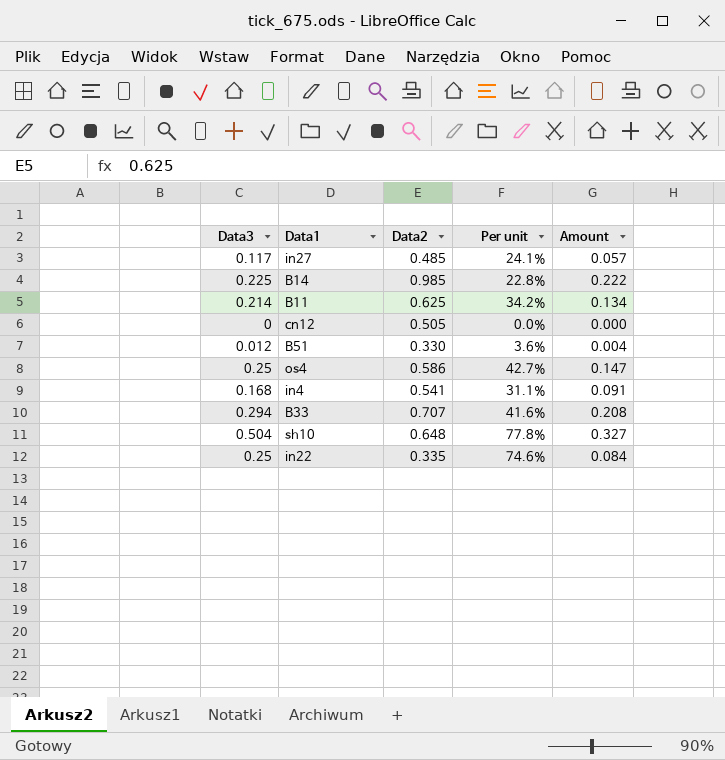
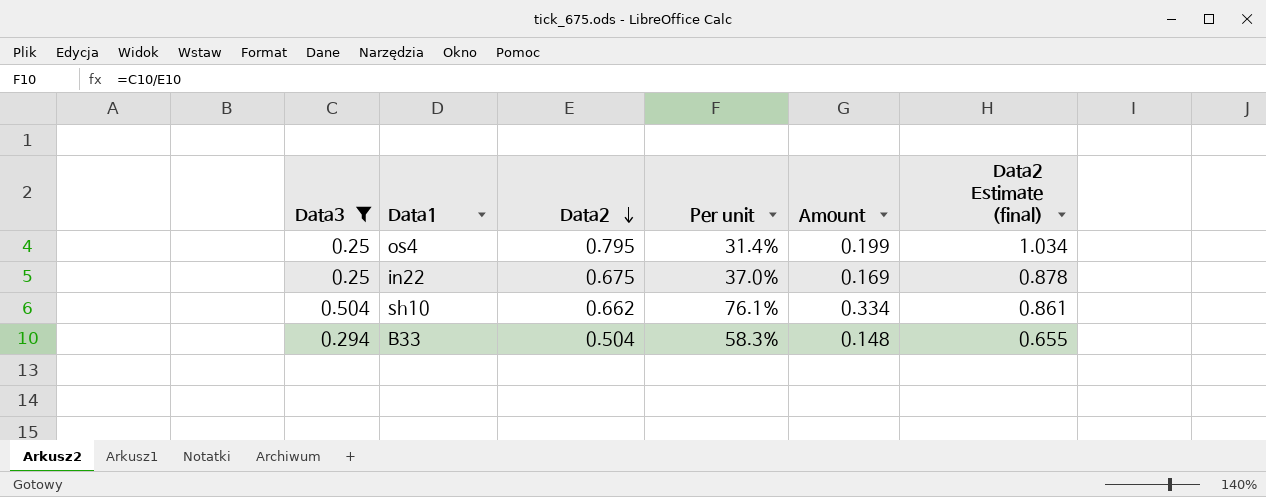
filter: none -> Data3 >= 0.25
row order: none -> Data2 descending
column Data2 Estimate (final) | formula: none -> [Data2] * 1.3
os4 | Data2: 0.586 -> 0.795
os4 | Per unit: 42.7% -> 31.4%
os4 | Amount: 0.147 -> 0.199
in22 | Data2: 0.335 -> 0.675
in22 | Per unit: 74.6% -> 37.0%
in22 | Amount: 0.084 -> 0.169
sh10 | Data2: 0.648 -> 0.662
sh10 | Per unit: 77.8% -> 76.1%
sh10 | Amount: 0.327 -> 0.334
B33 | Data2: 0.707 -> 0.504
B33 | Per unit: 41.6% -> 58.3%
B33 | Amount: 0.208 -> 0.148

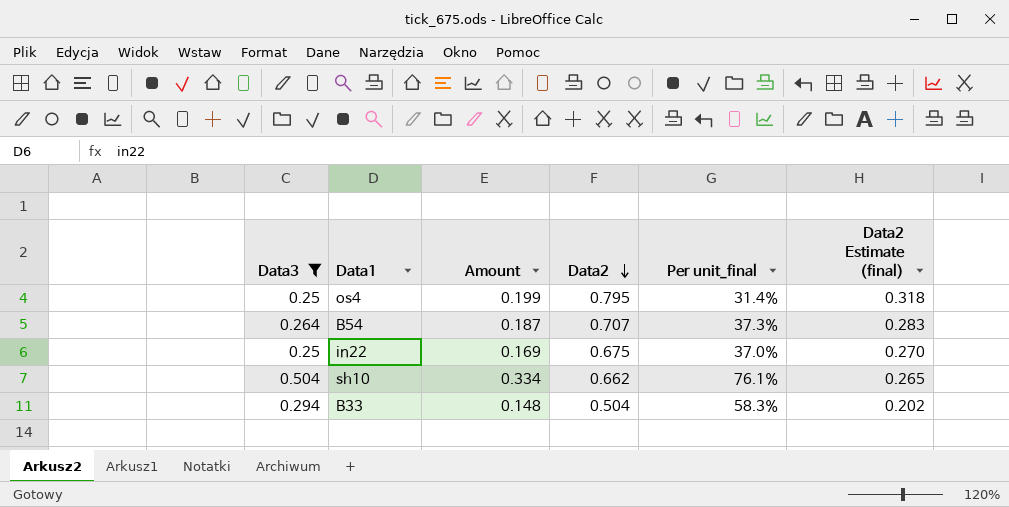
column Amount | position: 5 -> 3
column name: Per unit -> Per unit_final
column Data2 Estimate (final) | formula: [Data2] * 1.3 -> [Data2] * 0.4
row B54: none -> 0.264 | 0.187 | 0.707 | 37.3% | 0.283

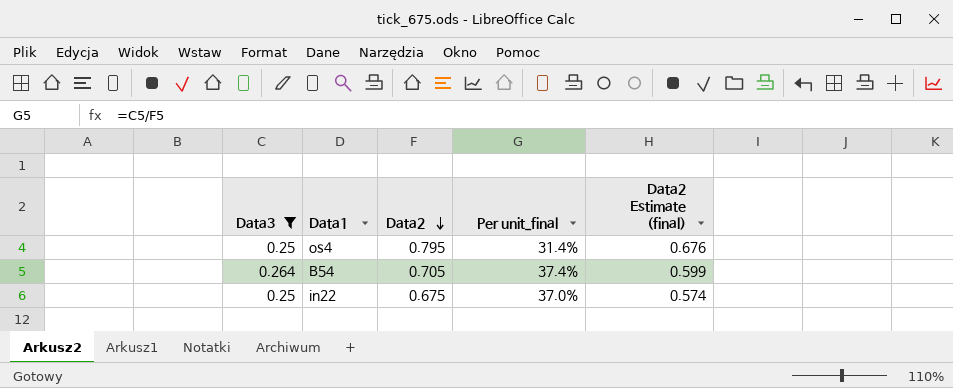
column Amount | formula: [Data3] * [Data2] -> none
column Data2 Estimate (final) | formula: [Data2] * 0.4 -> [Data2] * 0.85
row sh10: 0.504 | 0.334 | 0.662 | 76.1% | 0.265 -> none
row B33: 0.294 | 0.148 | 0.504 | 58.3% | 0.202 -> none
B54 | Data2: 0.707 -> 0.705
B54 | Per unit_final: 37.3% -> 37.4%

